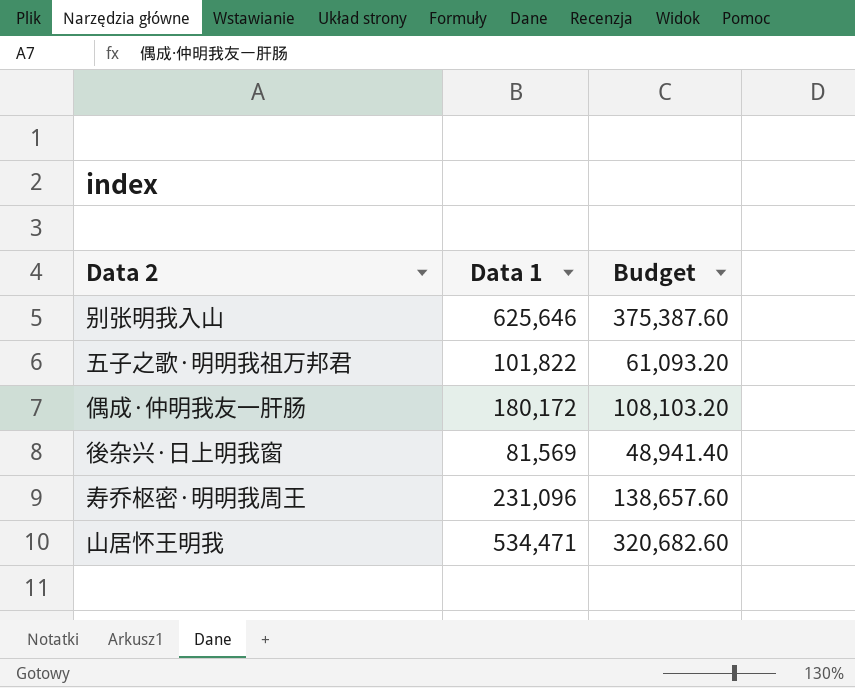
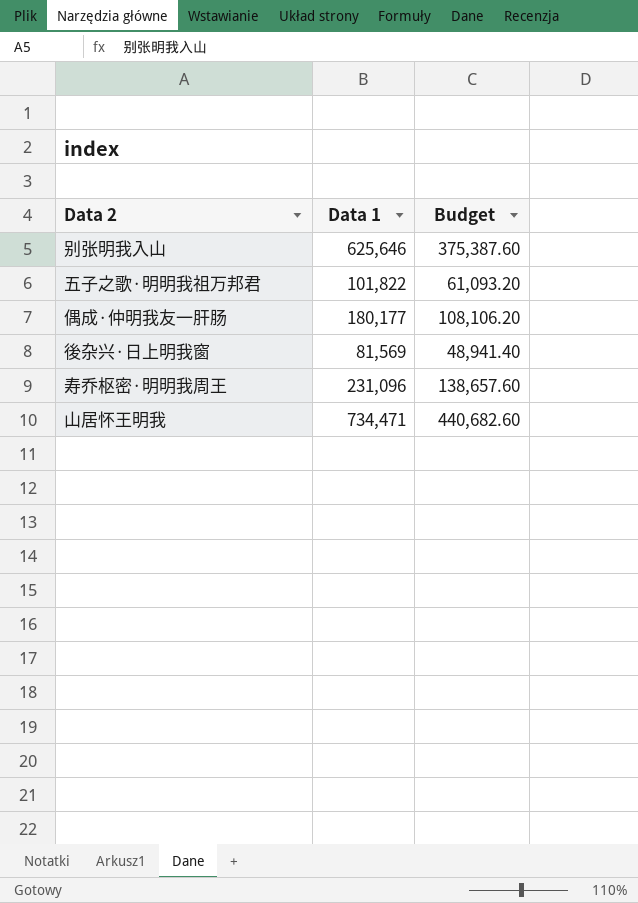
偶成·仲明我友一肝肠 | Data 1: 180,172 -> 180,177
偶成·仲明我友一肝肠 | Budget: 108,103.20 -> 108,106.20
山居怀王明我 | Data 1: 534,471 -> 734,471
山居怀王明我 | Budget: 320,682.60 -> 440,682.60

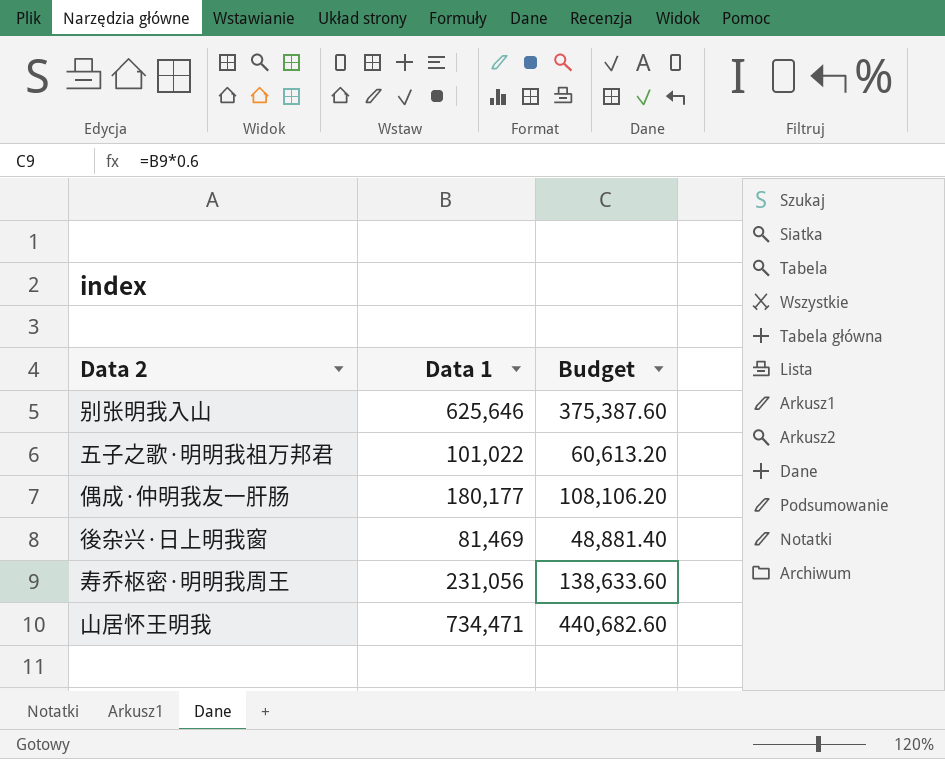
五子之歌·明明我祖万邦君 | Data 1: 101,822 -> 101,022
五子之歌·明明我祖万邦君 | Budget: 61,093.20 -> 60,613.20
後杂兴·日上明我窗 | Data 1: 81,569 -> 81,469
後杂兴·日上明我窗 | Budget: 48,941.40 -> 48,881.40
寿乔枢密·明明我周王 | Data 1: 231,096 -> 231,056
寿乔枢密·明明我周王 | Budget: 138,657.60 -> 138,633.60

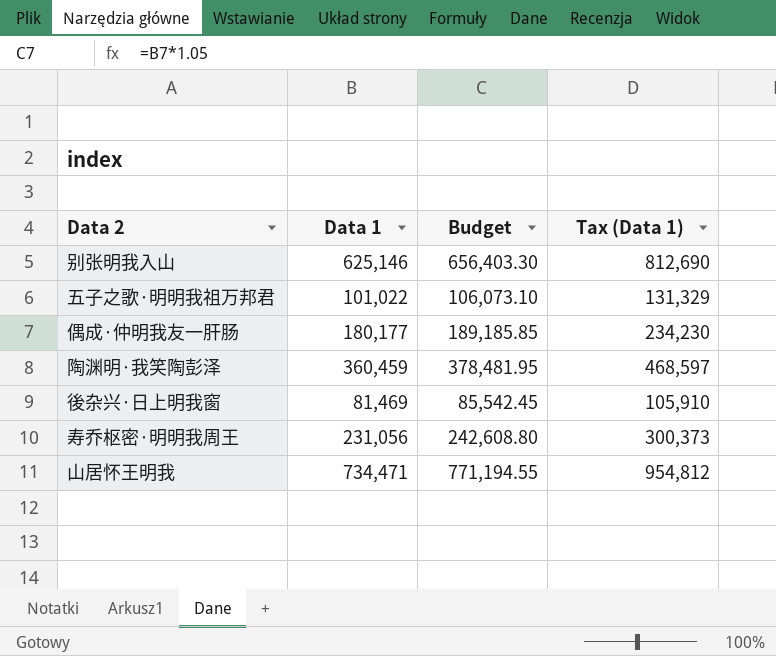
column Budget | formula: [Data 1] * 0.6 -> [Data 1] * 1.05
column Tax (Data 1) | formula: none -> [Data 1] * 1.3
别张明我入山 | Data 1: 625,646 -> 625,146
row 陶渊明·我笑陶彭泽: none -> 360,459 | 378,481.95 | 468,597

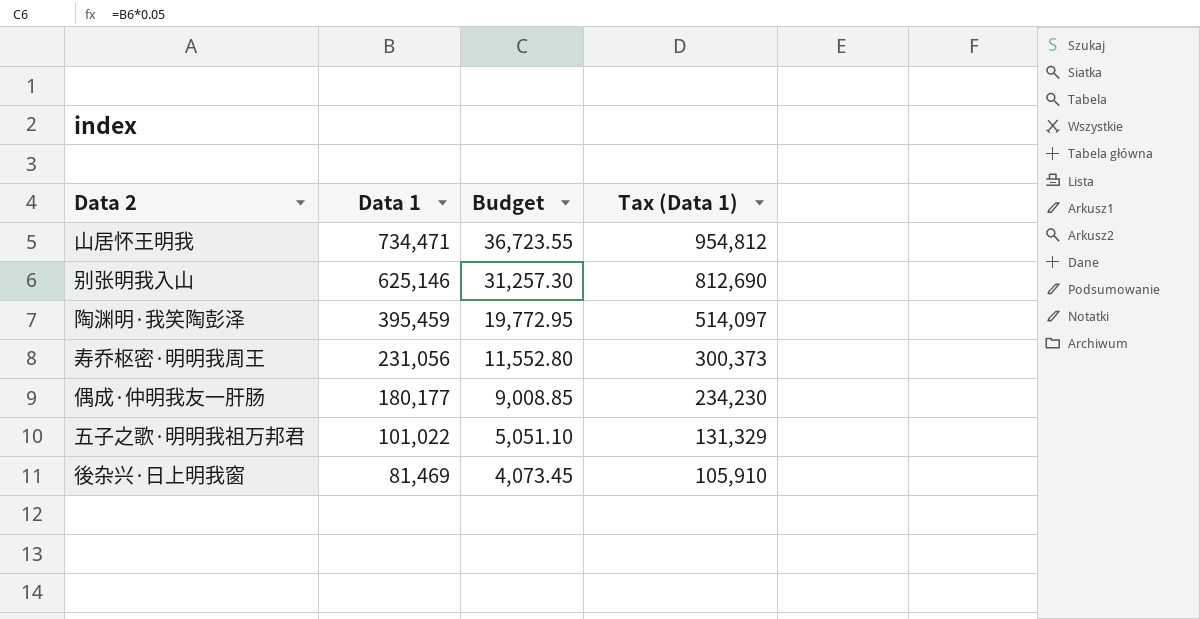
row order: none -> Data 1 descending
column Budget | formula: [Data 1] * 1.05 -> [Data 1] * 0.05
陶渊明·我笑陶彭泽 | Data 1: 360,459 -> 395,459
陶渊明·我笑陶彭泽 | Tax (Data 1): 468,597 -> 514,097

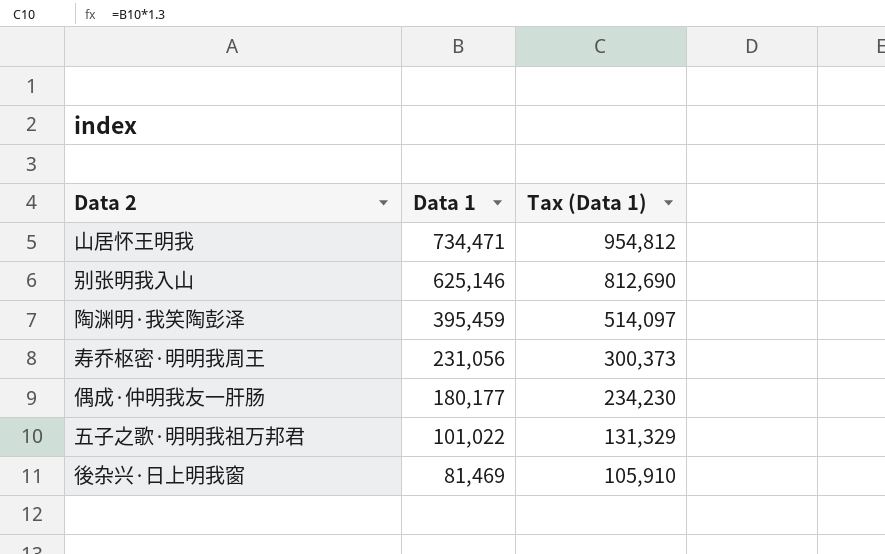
column Budget | formula: [Data 1] * 0.05 -> none

